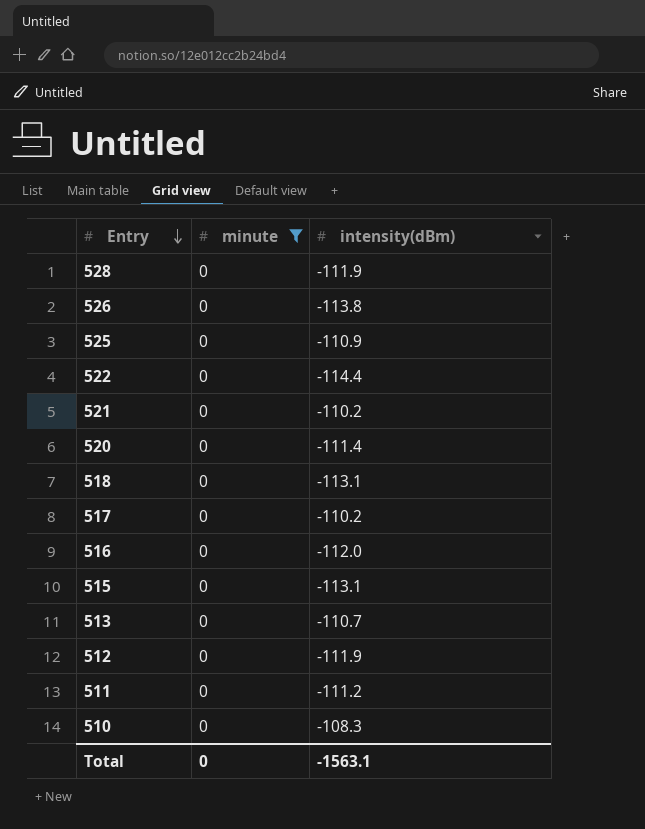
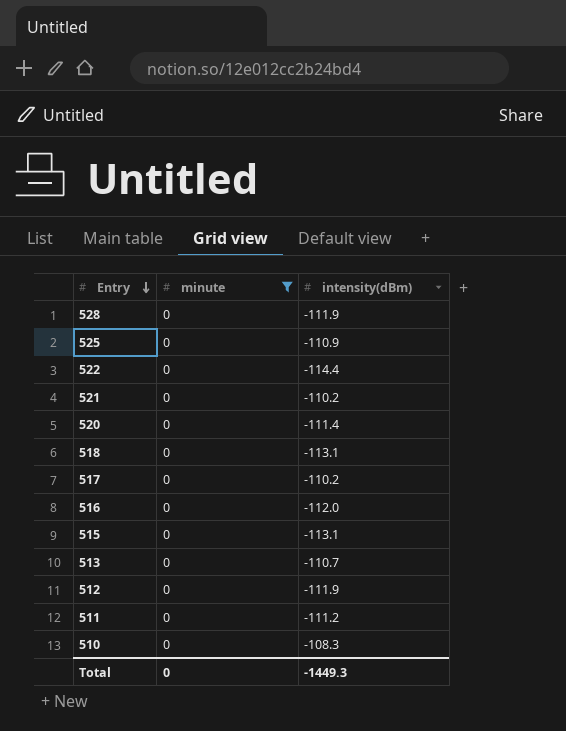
row 526: 0 | -113.8 -> none
Total | intensity(dBm): -1563.1 -> -1449.3

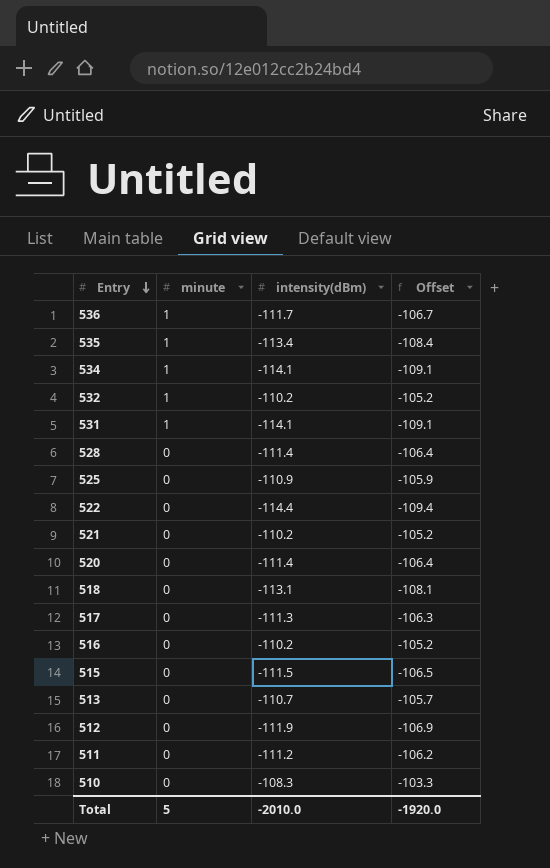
filter: minute = 0 -> none
column Offset | formula: none -> [intensity(dBm)] + 5
528 | intensity(dBm): -111.9 -> -111.4
517 | intensity(dBm): -110.2 -> -111.3
516 | intensity(dBm): -112.0 -> -110.2
515 | intensity(dBm): -113.1 -> -111.5
Total | minute: 0 -> 5
Total | intensity(dBm): -1449.3 -> -2010.0

